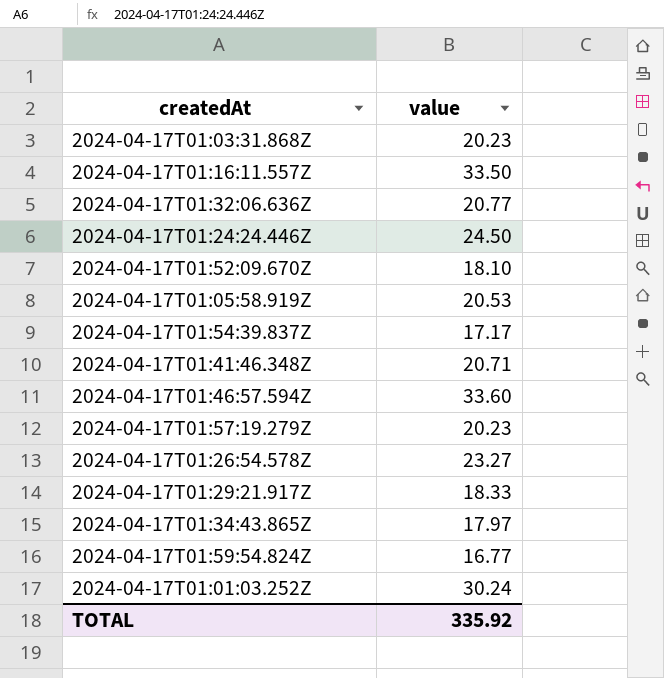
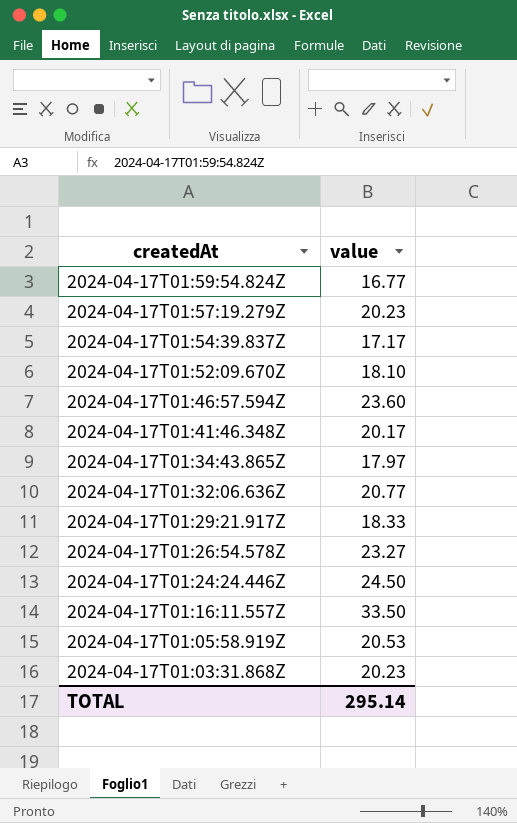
row order: none -> createdAt descending
row 2024-04-17T01:01:03.252Z: 30.24 -> none
2024-04-17T01:46:57.594Z | value: 33.60 -> 23.60
2024-04-17T01:41:46.348Z | value: 20.71 -> 20.17
TOTAL | value: 335.92 -> 295.14

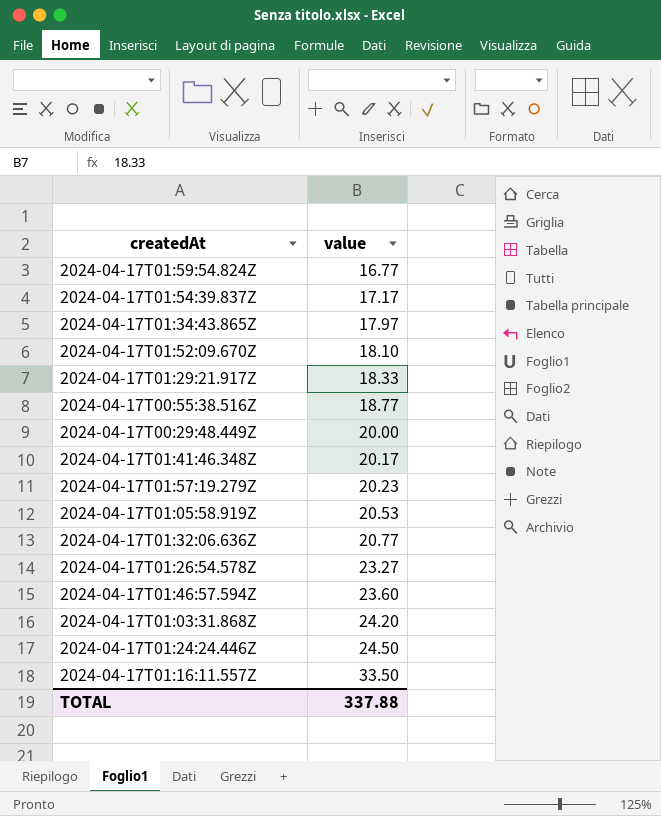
row order: createdAt descending -> value ascending
row 2024-04-17T00:55:38.516Z: none -> 18.77
row 2024-04-17T00:29:48.449Z: none -> 20.00
2024-04-17T01:03:31.868Z | value: 20.23 -> 24.20
TOTAL | value: 295.14 -> 337.88

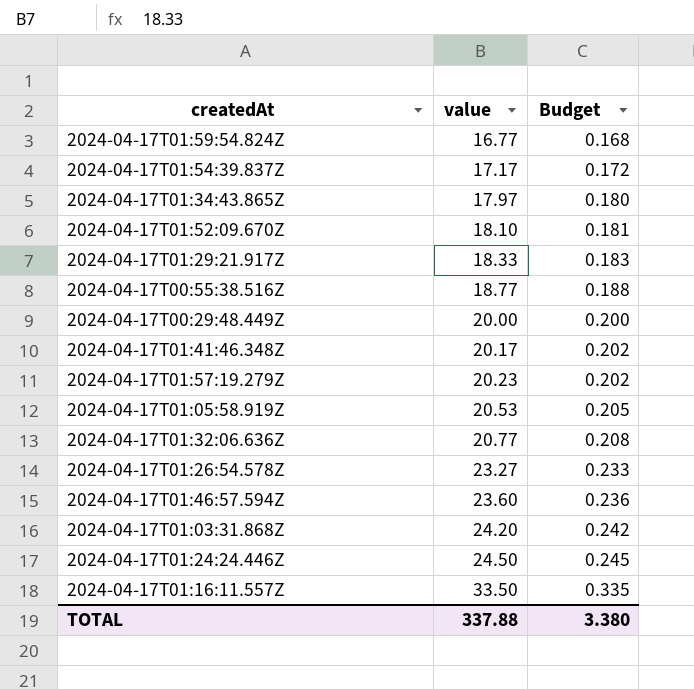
column Budget | formula: none -> [value] * 0.01

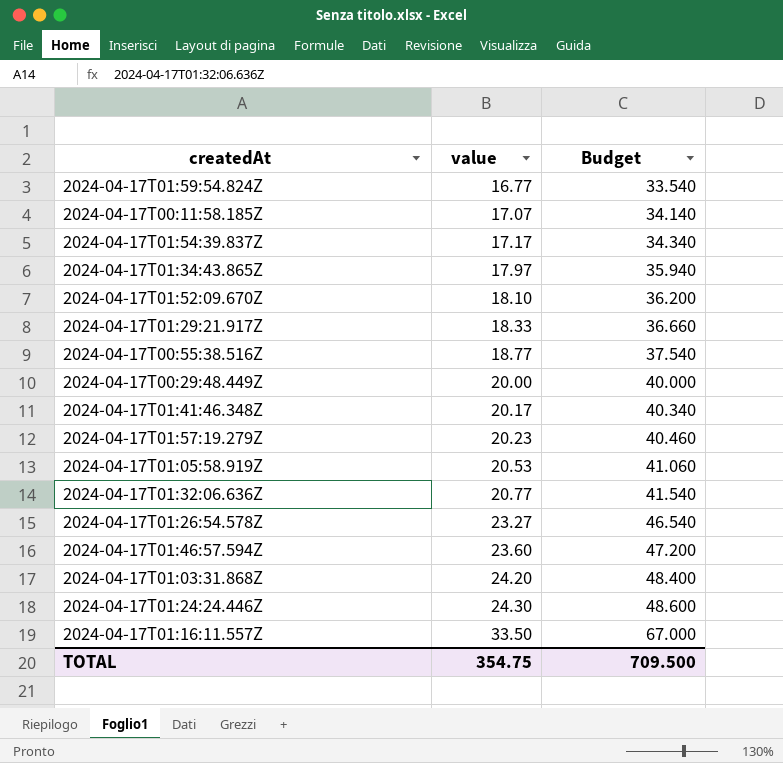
column Budget | formula: [value] * 0.01 -> [value] * 2
row 2024-04-17T00:11:58.185Z: none -> 17.07 | 34.140
2024-04-17T01:24:24.446Z | value: 24.50 -> 24.30
TOTAL | value: 337.88 -> 354.75
TOTAL | Budget: 3.380 -> 709.500

